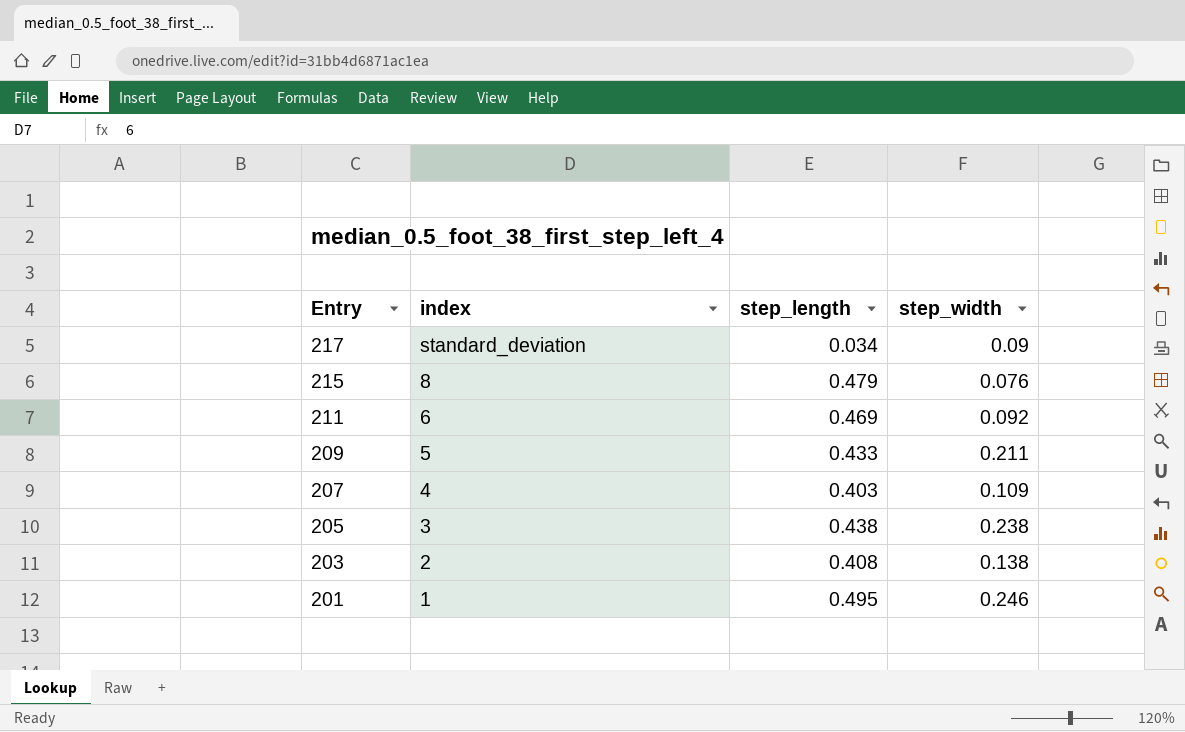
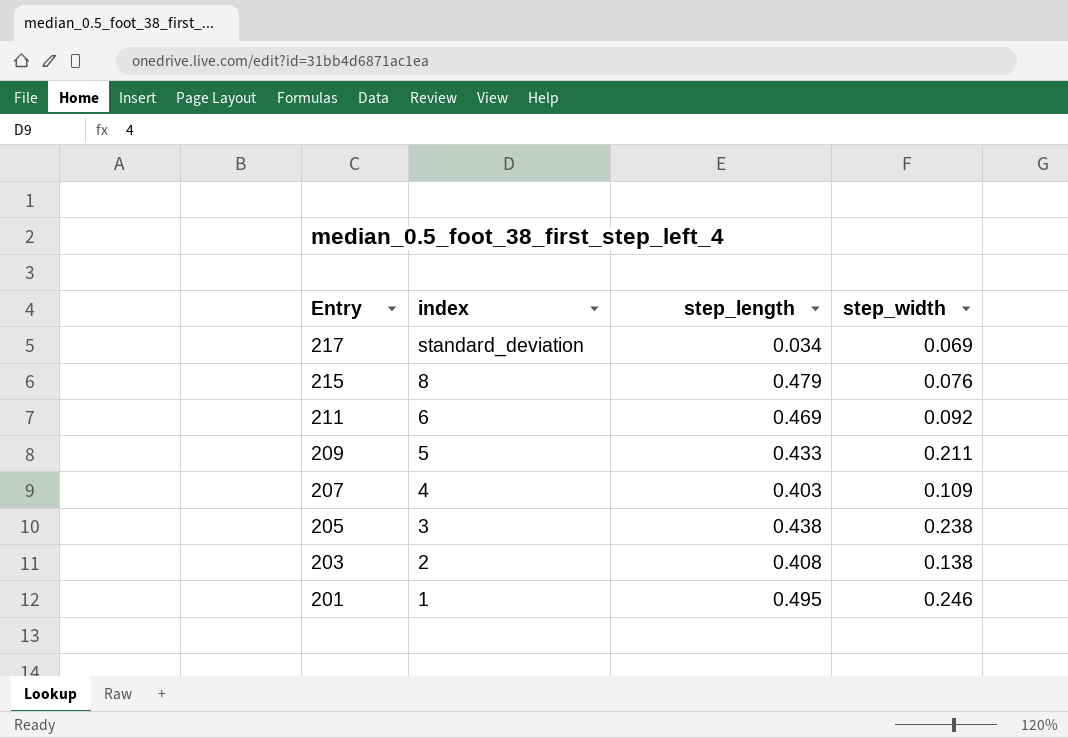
217 | step_width: 0.09 -> 0.069

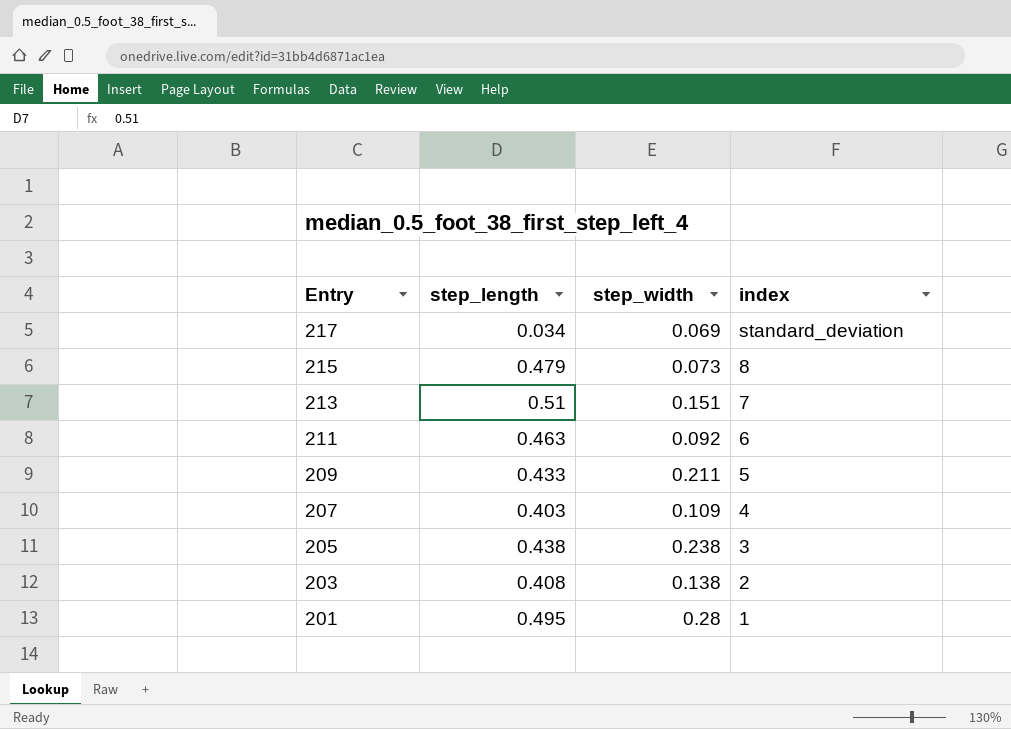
column index | position: 2 -> 4
215 | step_width: 0.076 -> 0.073
row 213: none -> 0.51 | 0.151 | 7
211 | step_length: 0.469 -> 0.463
201 | step_width: 0.246 -> 0.28

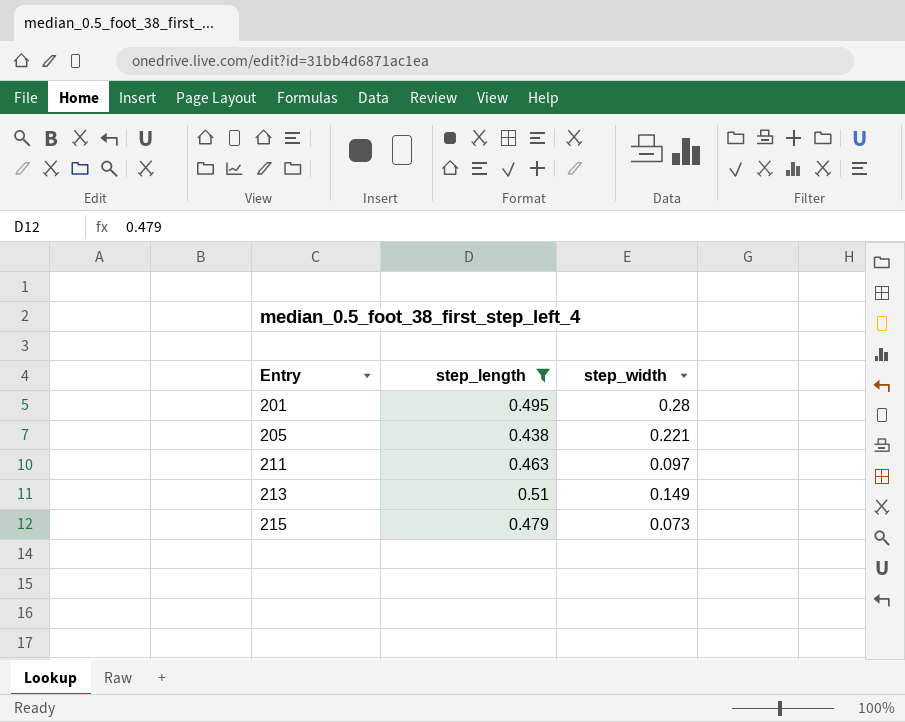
filter: none -> step_length >= 0.438
row order: Entry descending -> Entry ascending
column index | position: 4 -> none
205 | step_width: 0.238 -> 0.221
211 | step_width: 0.092 -> 0.097
213 | step_width: 0.151 -> 0.149

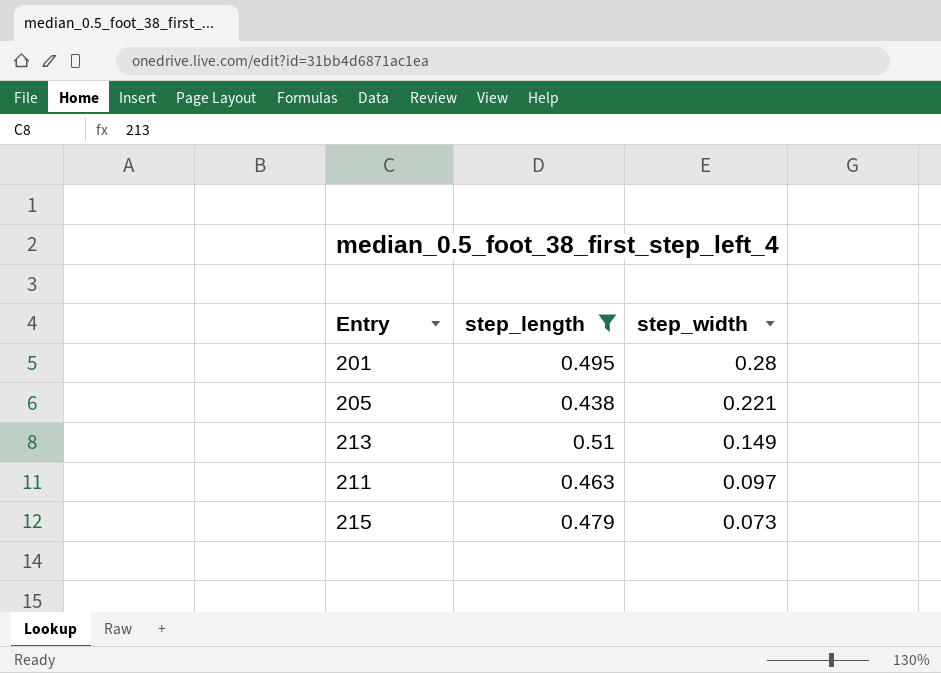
row order: Entry ascending -> step_width descending

